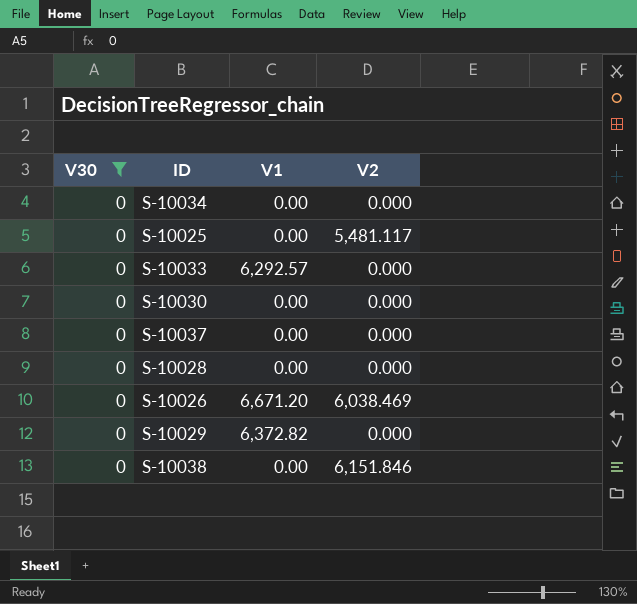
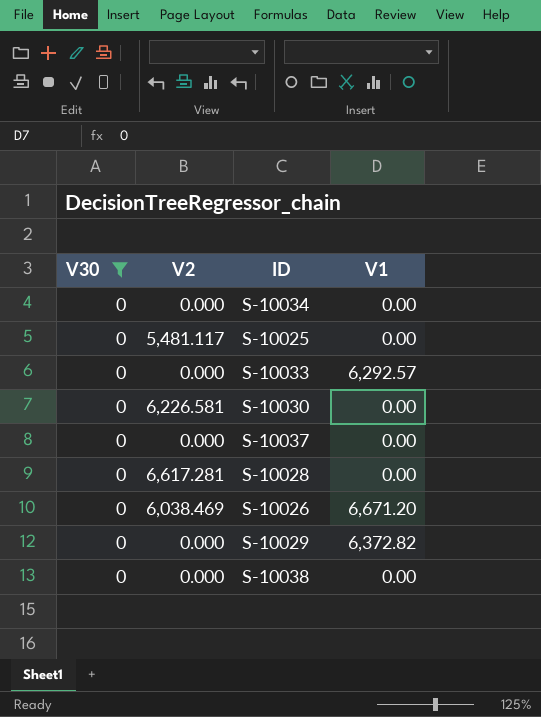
column V2 | position: 4 -> 2
S-10030 | V2: 0.000 -> 6,226.581
S-10028 | V2: 0.000 -> 6,617.281
S-10038 | V2: 6,151.846 -> 0.000

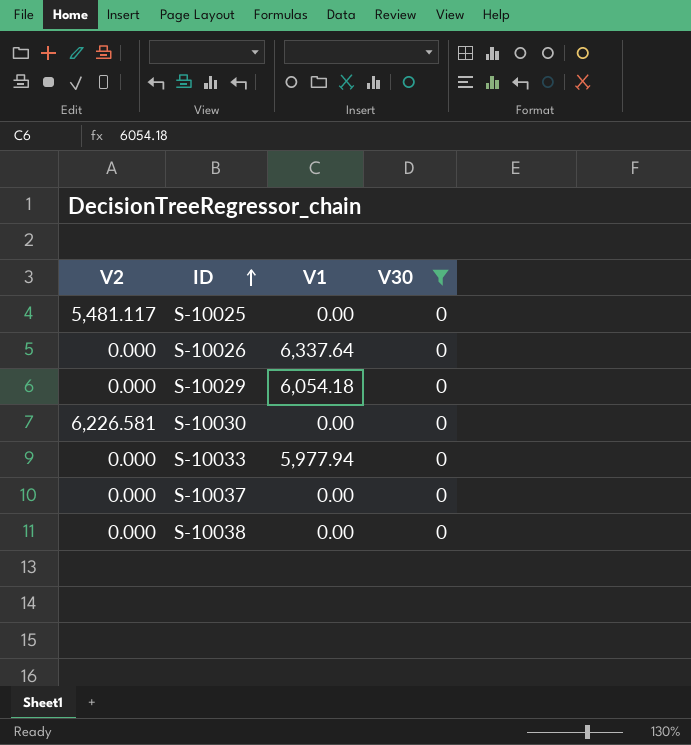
row order: none -> ID ascending
column V30 | position: 1 -> 4
row S-10034: 0 | 0.000 | 0.00 -> none
row S-10028: 0 | 6,617.281 | 0.00 -> none
S-10026 | V2: 6,038.469 -> 0.000
S-10026 | V1: 6,671.20 -> 6,337.64
S-10029 | V1: 6,372.82 -> 6,054.18
S-10033 | V1: 6,292.57 -> 5,977.94

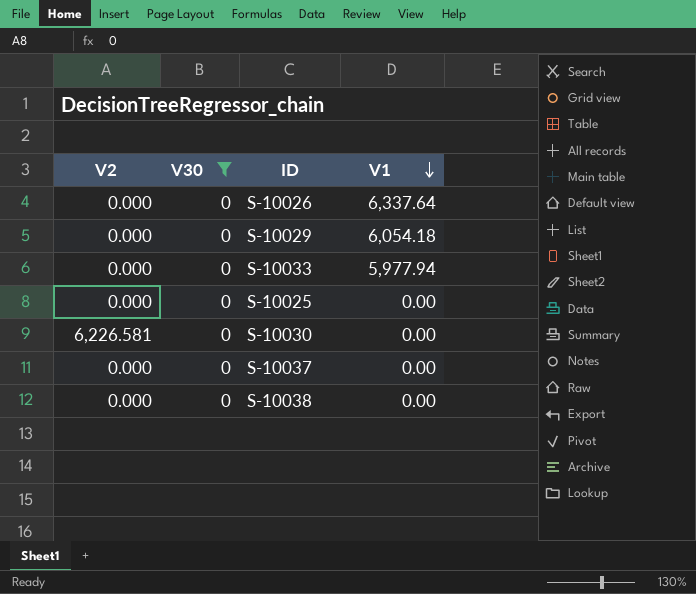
row order: ID ascending -> V1 descending
column V30 | position: 4 -> 2
S-10025 | V2: 5,481.117 -> 0.000

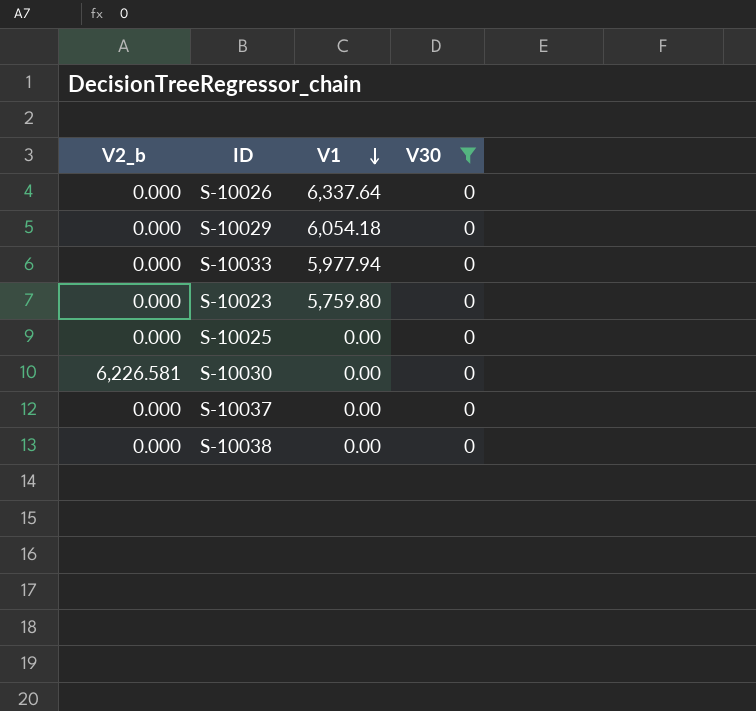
column name: V2 -> V2_b
column V30 | position: 2 -> 4
row S-10023: none -> 0.000 | 5,759.80 | 0

